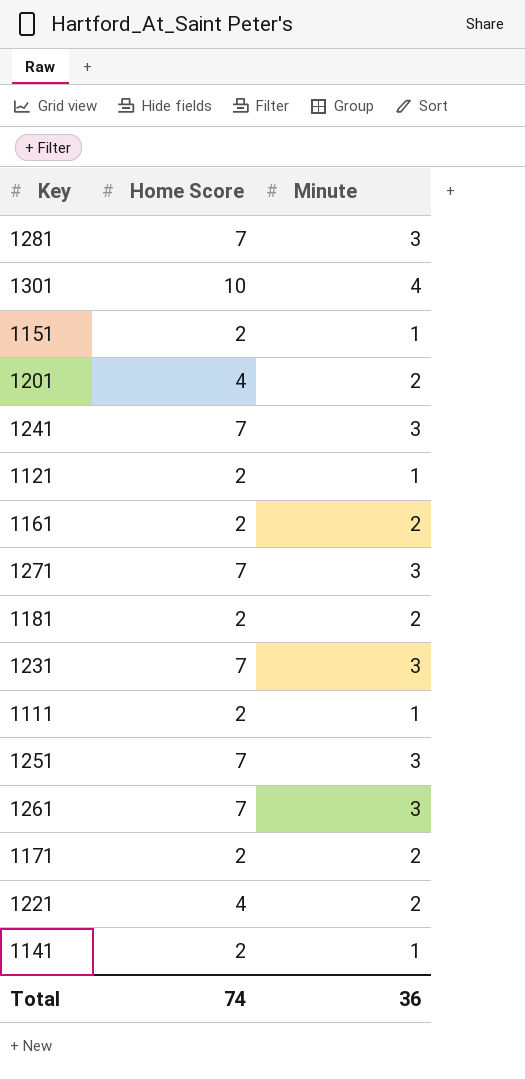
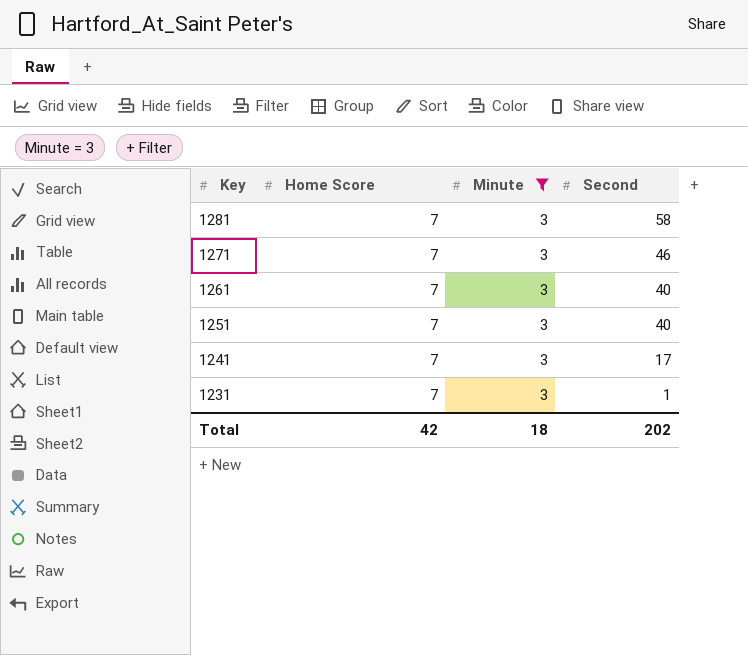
filter: none -> Minute = 3
row order: none -> Key descending
column Second | position: none -> 4
Total | Home Score: 74 -> 42
Total | Minute: 36 -> 18

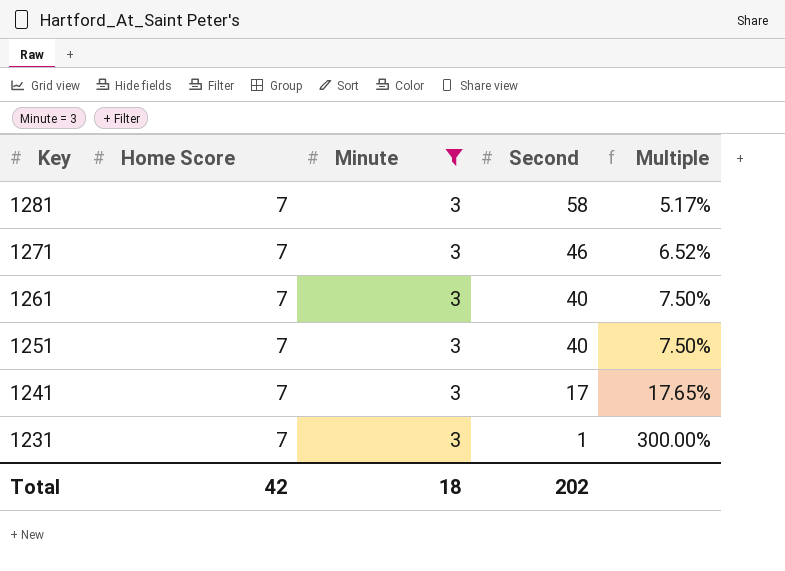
column Multiple | formula: none -> [Minute] / [Second]

